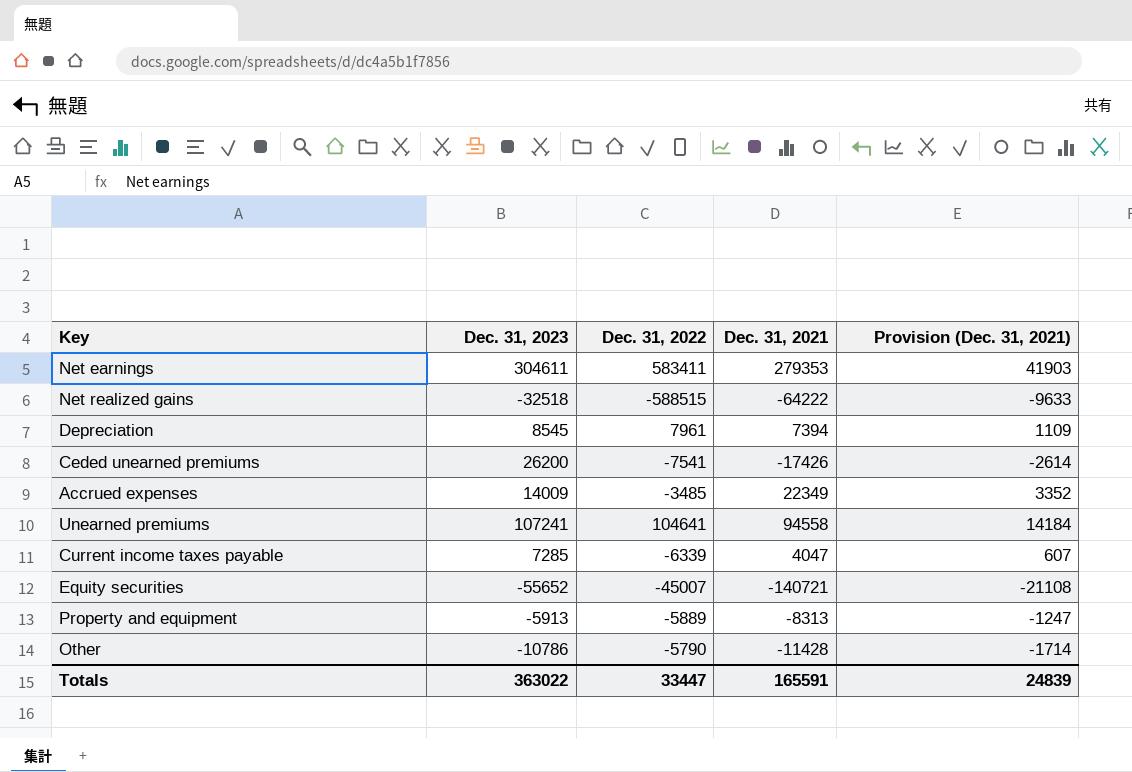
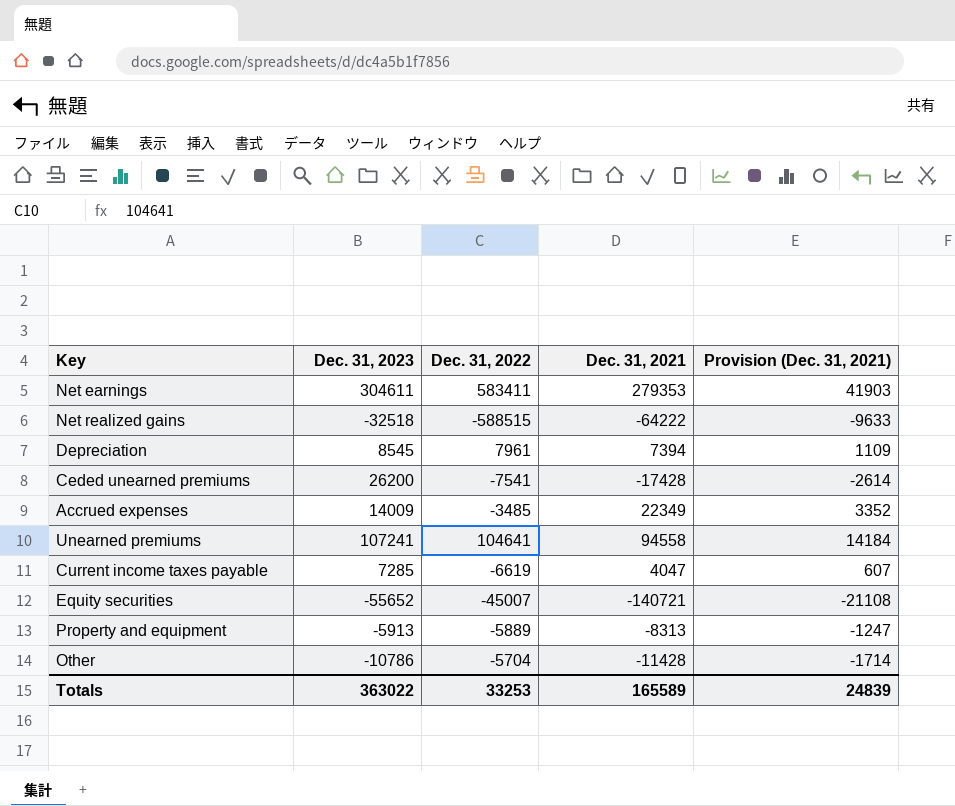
Ceded unearned premiums | Dec. 31, 2021: -17426 -> -17428
Current income taxes payable | Dec. 31, 2022: -6339 -> -6619
Other | Dec. 31, 2022: -5790 -> -5704
Totals | Dec. 31, 2022: 33447 -> 33253
Totals | Dec. 31, 2021: 165591 -> 165589

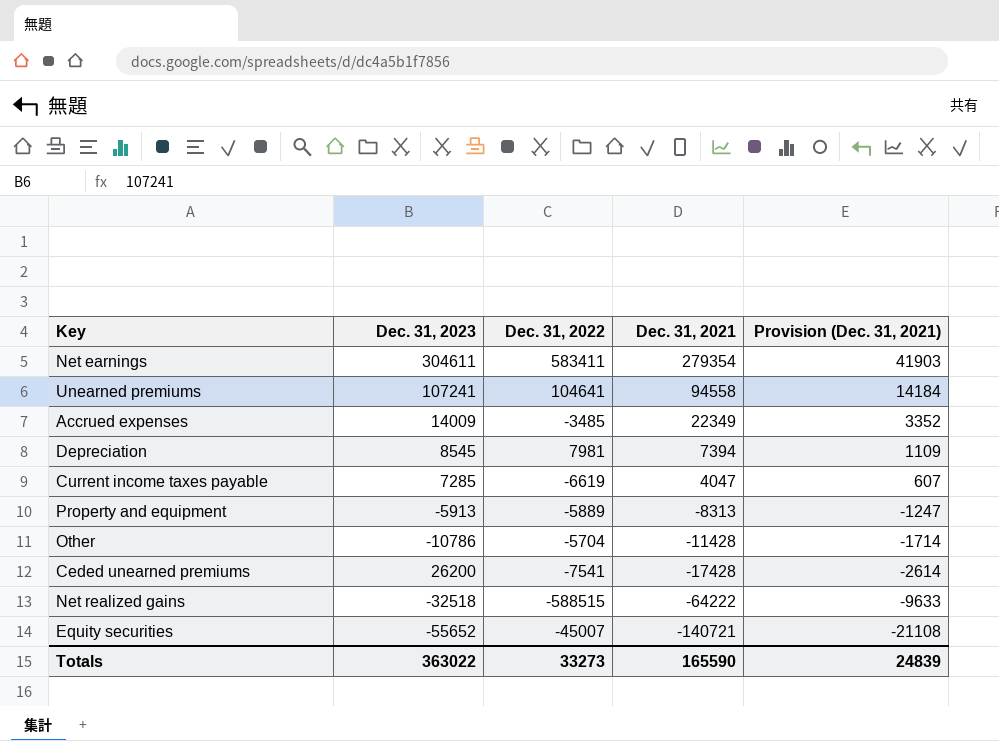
row order: none -> Dec. 31, 2021 descending
Net earnings | Dec. 31, 2021: 279353 -> 279354
Depreciation | Dec. 31, 2022: 7961 -> 7981
Totals | Dec. 31, 2022: 33253 -> 33273
Totals | Dec. 31, 2021: 165589 -> 165590

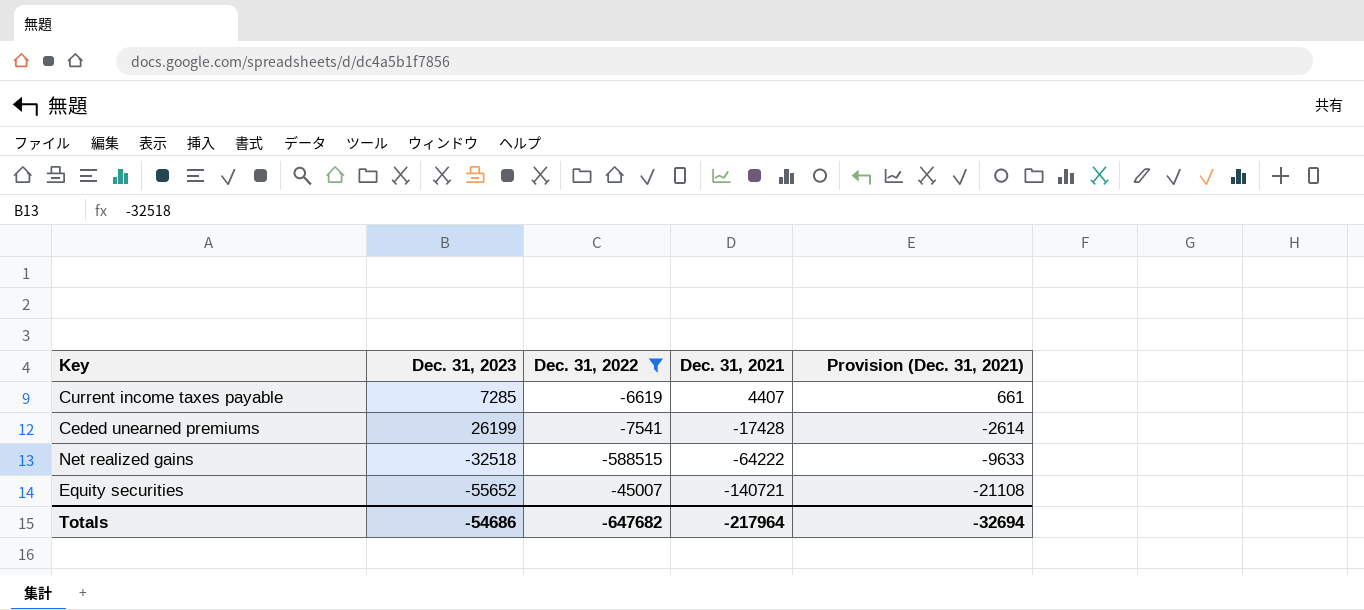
filter: none -> Dec. 31, 2022 <= -6619
Current income taxes payable | Dec. 31, 2021: 4047 -> 4407
Current income taxes payable | Provision (Dec. 31, 2021): 607 -> 661
Ceded unearned premiums | Dec. 31, 2023: 26200 -> 26199
Totals | Dec. 31, 2023: 363022 -> -54686
Totals | Dec. 31, 2022: 33273 -> -647682
Totals | Dec. 31, 2021: 165590 -> -217964
Totals | Provision (Dec. 31, 2021): 24839 -> -32694

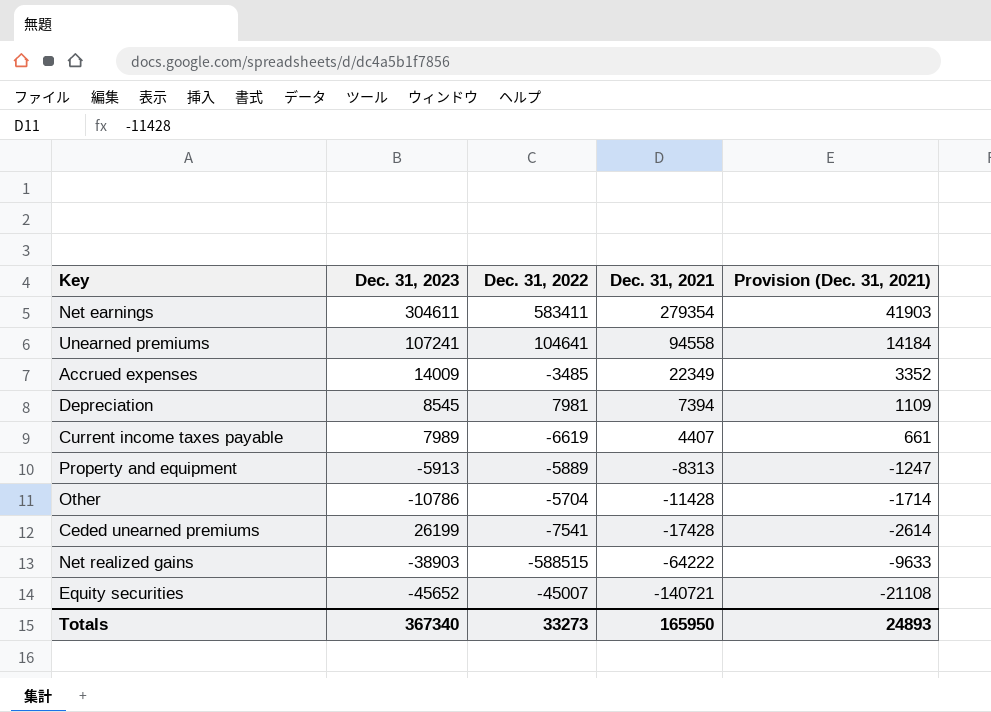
filter: Dec. 31, 2022 <= -6619 -> none
Current income taxes payable | Dec. 31, 2023: 7285 -> 7989
Net realized gains | Dec. 31, 2023: -32518 -> -38903
Equity securities | Dec. 31, 2023: -55652 -> -45652
Totals | Dec. 31, 2023: -54686 -> 367340
Totals | Dec. 31, 2022: -647682 -> 33273
Totals | Dec. 31, 2021: -217964 -> 165950
Totals | Provision (Dec. 31, 2021): -32694 -> 24893

